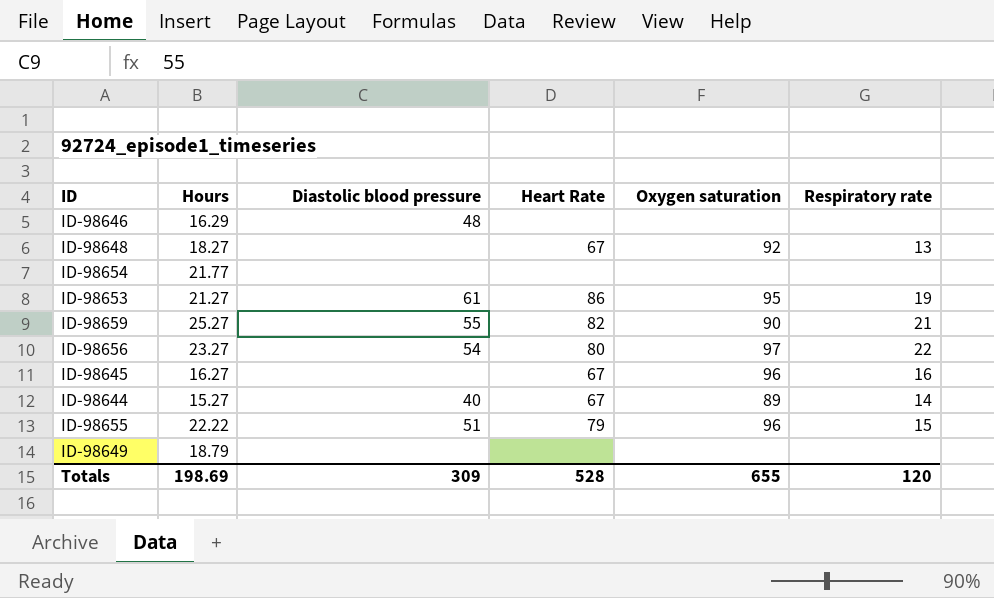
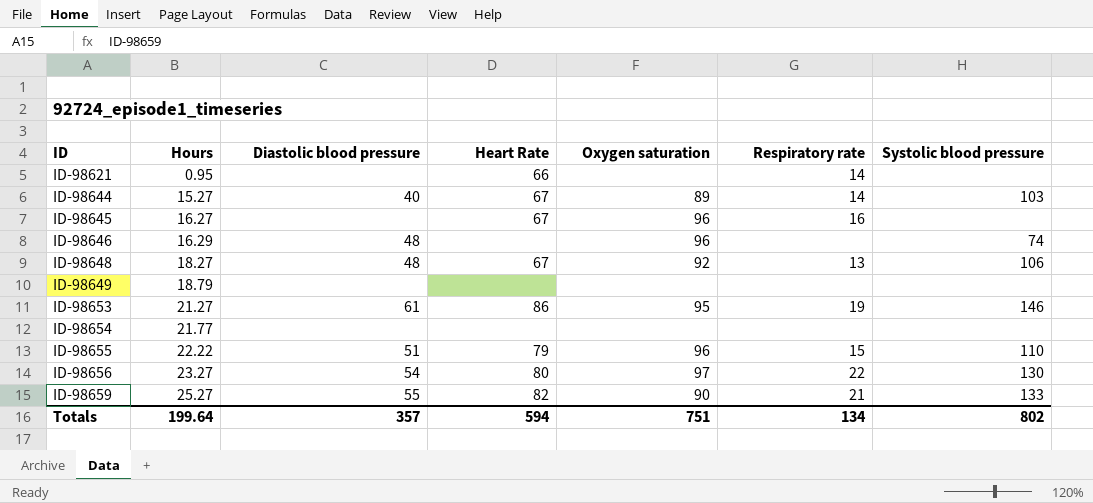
row order: none -> ID ascending
column Systolic blood pressure | position: none -> 7
row ID-98621: none -> 0.95 | none | 66 | none | 14 | none
ID-98646 | Oxygen saturation: none -> 96
ID-98648 | Diastolic blood pressure: none -> 48
Totals | Hours: 198.69 -> 199.64
Totals | Diastolic blood pressure: 309 -> 357
Totals | Heart Rate: 528 -> 594
Totals | Oxygen saturation: 655 -> 751
Totals | Respiratory rate: 120 -> 134

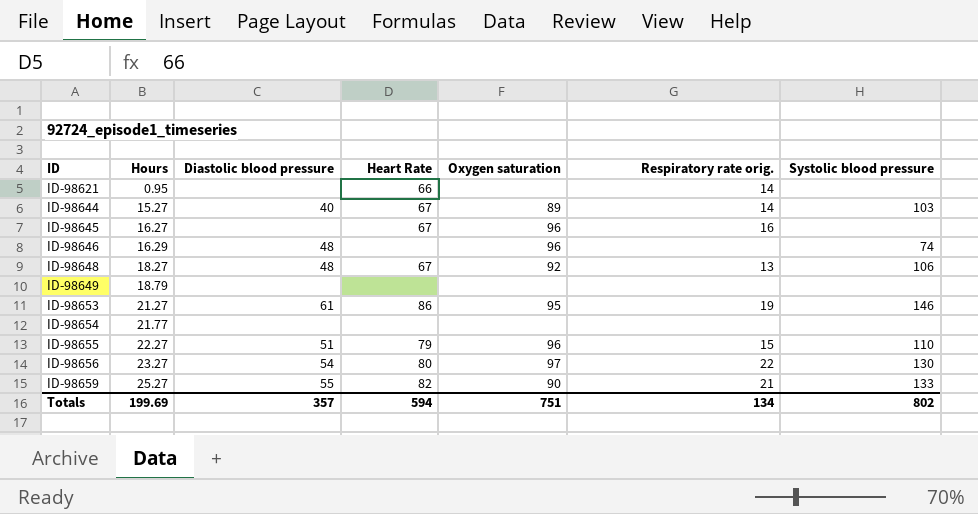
column name: Respiratory rate -> Respiratory rate orig.
ID-98655 | Hours: 22.22 -> 22.27
Totals | Hours: 199.64 -> 199.69

